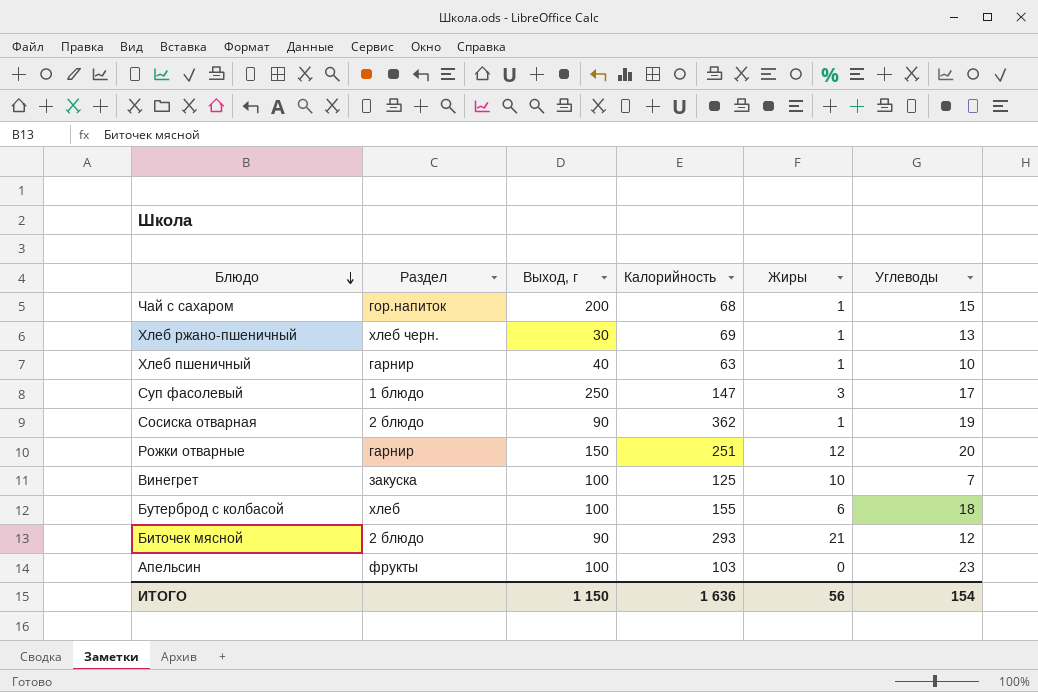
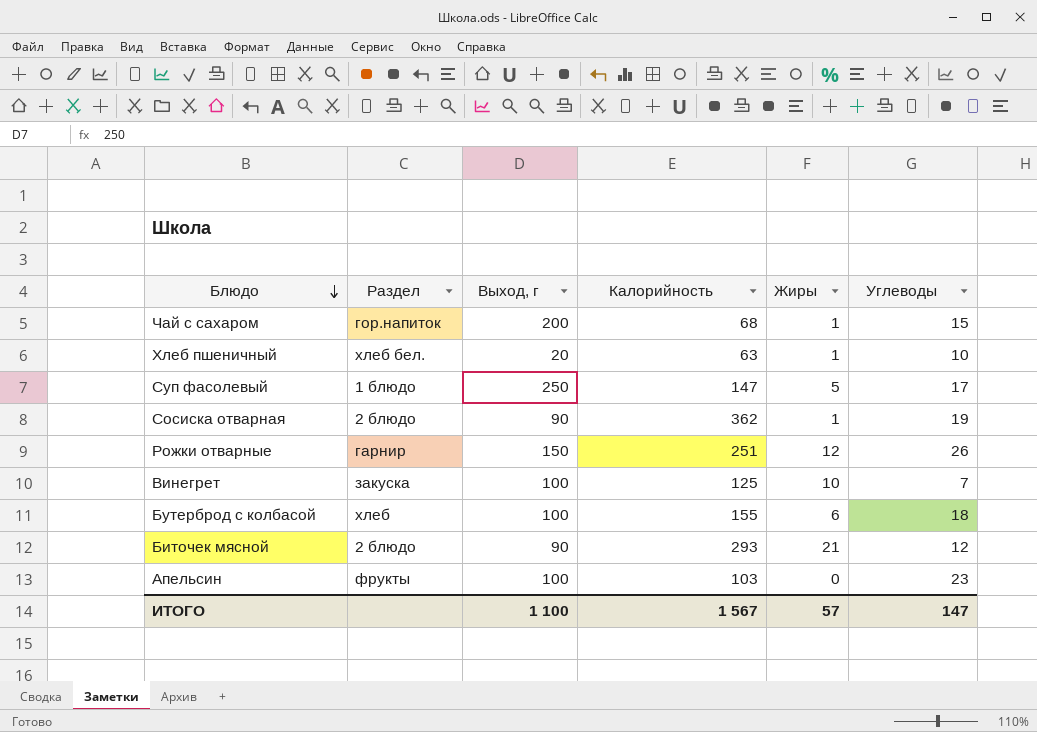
row Хлеб ржано-пшеничный: хлеб черн. | 30 | 69 | 1 | 13 -> none
Хлеб пшеничный | Раздел: гарнир -> хлеб бел.
Хлеб пшеничный | Выход, г: 40 -> 20
Суп фасолевый | Жиры: 3 -> 5
Рожки отварные | Углеводы: 20 -> 26
ИТОГО | Выход, г: 1 150 -> 1 100
ИТОГО | Калорийность: 1 636 -> 1 567
ИТОГО | Жиры: 56 -> 57
ИТОГО | Углеводы: 154 -> 147

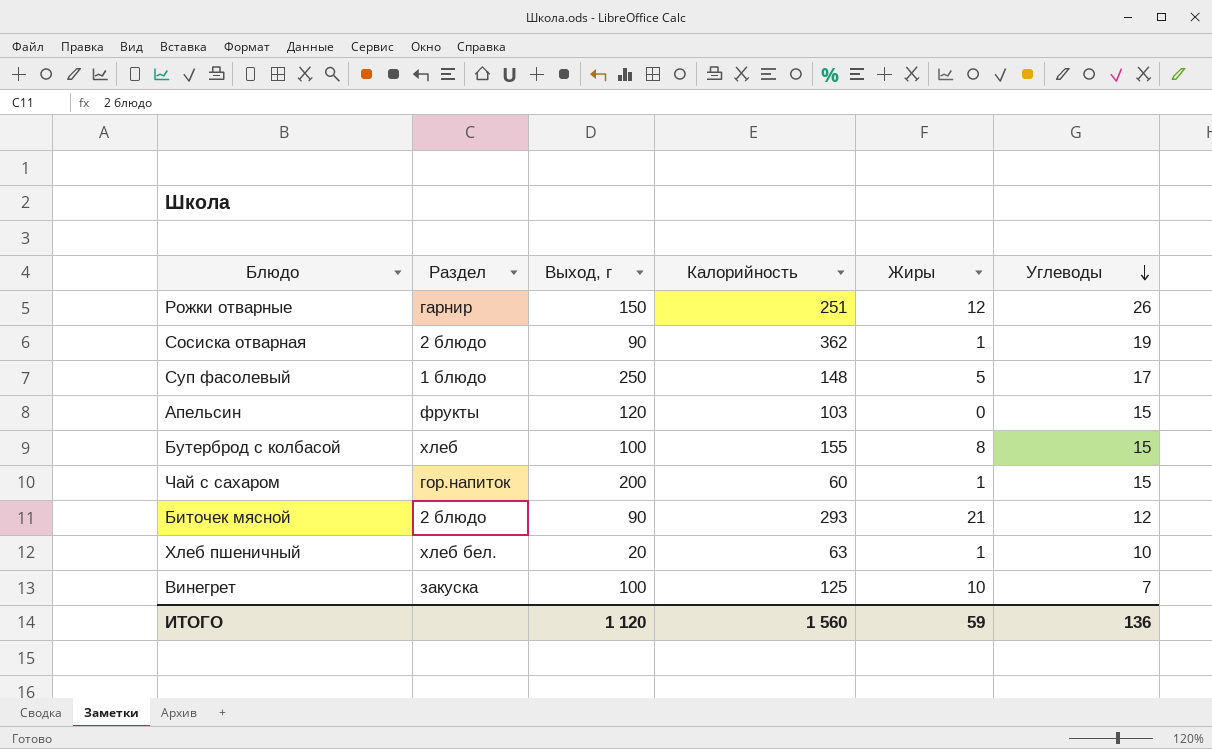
row order: Блюдо descending -> Углеводы descending
Суп фасолевый | Калорийность: 147 -> 148
Апельсин | Выход, г: 100 -> 120
Апельсин | Углеводы: 23 -> 15
Бутерброд с колбасой | Жиры: 6 -> 8
Бутерброд с колбасой | Углеводы: 18 -> 15
Чай с сахаром | Калорийность: 68 -> 60
ИТОГО | Выход, г: 1 100 -> 1 120
ИТОГО | Калорийность: 1 567 -> 1 560
ИТОГО | Жиры: 57 -> 59
ИТОГО | Углеводы: 147 -> 136

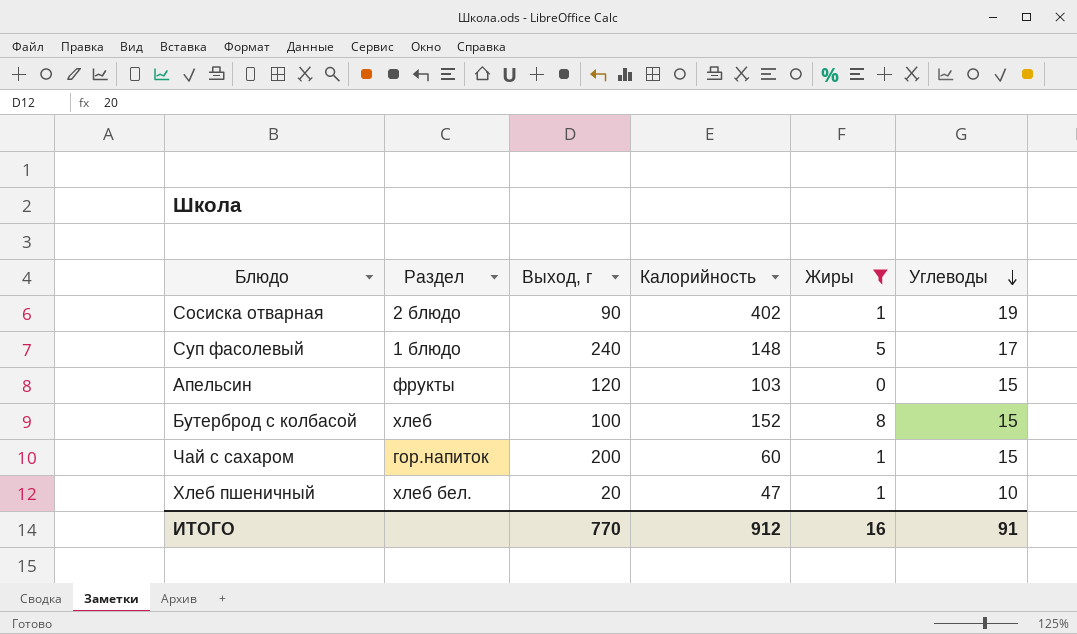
filter: none -> Жиры <= 8
Сосиска отварная | Калорийность: 362 -> 402
Суп фасолевый | Выход, г: 250 -> 240
Бутерброд с колбасой | Калорийность: 155 -> 152
Хлеб пшеничный | Калорийность: 63 -> 47
ИТОГО | Выход, г: 1 120 -> 770
ИТОГО | Калорийность: 1 560 -> 912
ИТОГО | Жиры: 59 -> 16
ИТОГО | Углеводы: 136 -> 91

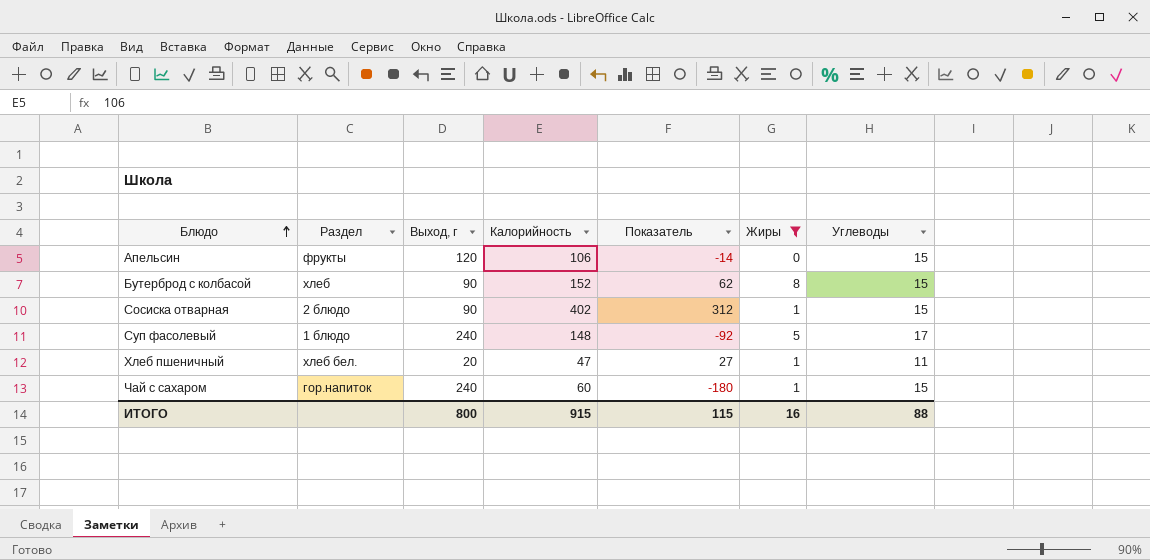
row order: Углеводы descending -> Блюдо ascending
column Показатель | formula: none -> [Калорийность] - [Выход, г]
Апельсин | Калорийность: 103 -> 106
Бутерброд с колбасой | Выход, г: 100 -> 90
Сосиска отварная | Углеводы: 19 -> 15
Хлеб пшеничный | Углеводы: 10 -> 11
Чай с сахаром | Выход, г: 200 -> 240
ИТОГО | Выход, г: 770 -> 800
ИТОГО | Калорийность: 912 -> 915
ИТОГО | Углеводы: 91 -> 88

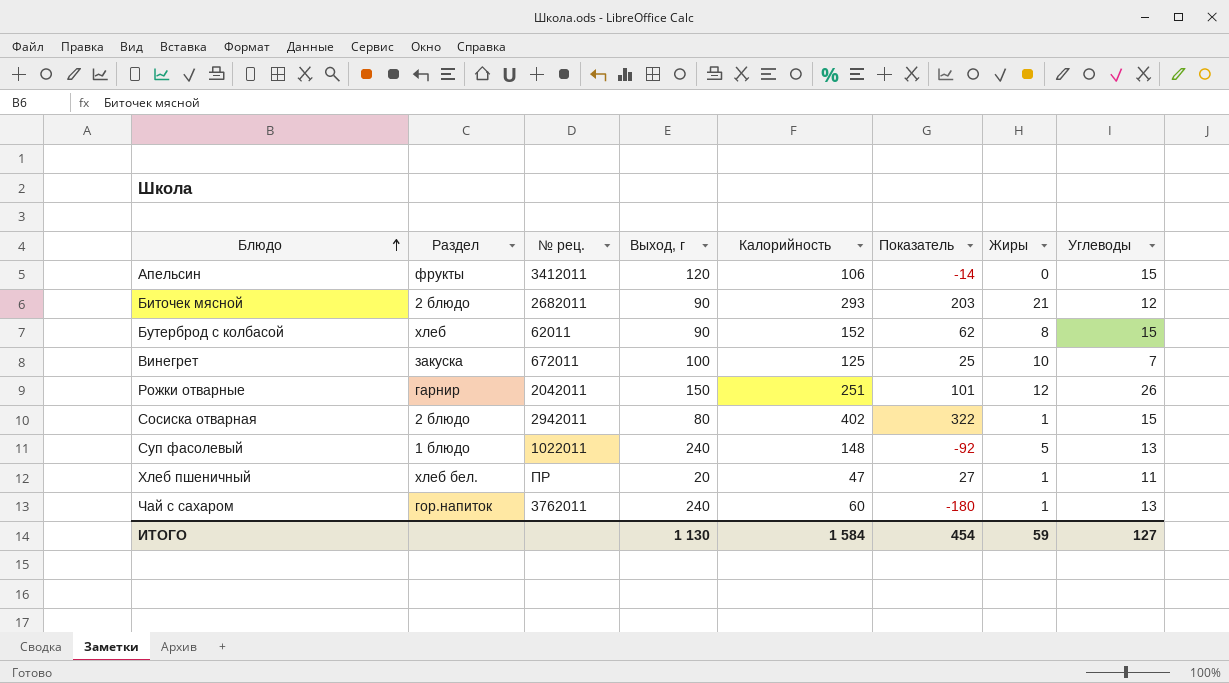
filter: Жиры <= 8 -> none
column № рец. | position: none -> 3
Сосиска отварная | Выход, г: 90 -> 80
Сосиска отварная | Показатель: 312 -> 322
Суп фасолевый | Углеводы: 17 -> 13
Чай с сахаром | Углеводы: 15 -> 13
ИТОГО | Выход, г: 800 -> 1 130
ИТОГО | Калорийность: 915 -> 1 584
ИТОГО | Показатель: 115 -> 454
ИТОГО | Жиры: 16 -> 59
ИТОГО | Углеводы: 88 -> 127

